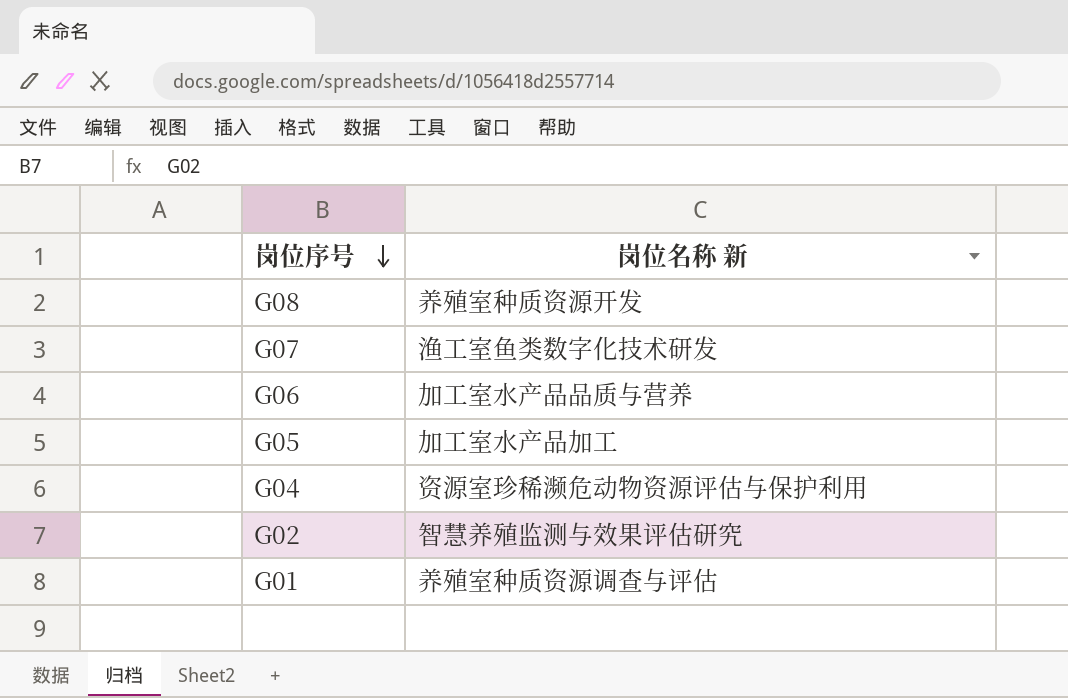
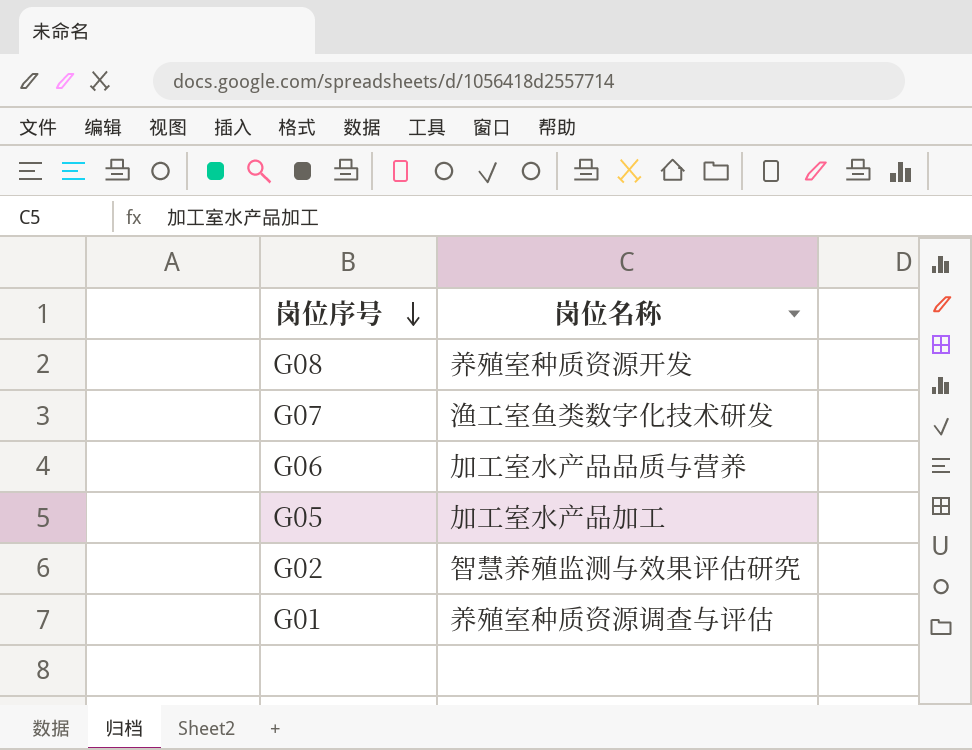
column name: 岗位名称 新 -> 岗位名称
row G04: 资源室珍稀濒危动物资源评估与保护利用 -> none

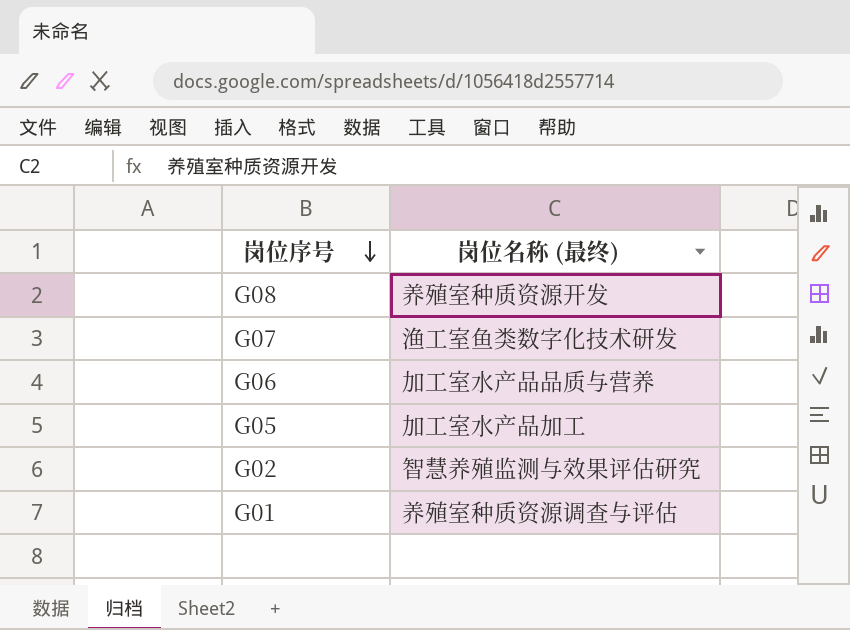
column name: 岗位名称 -> 岗位名称 (最终)

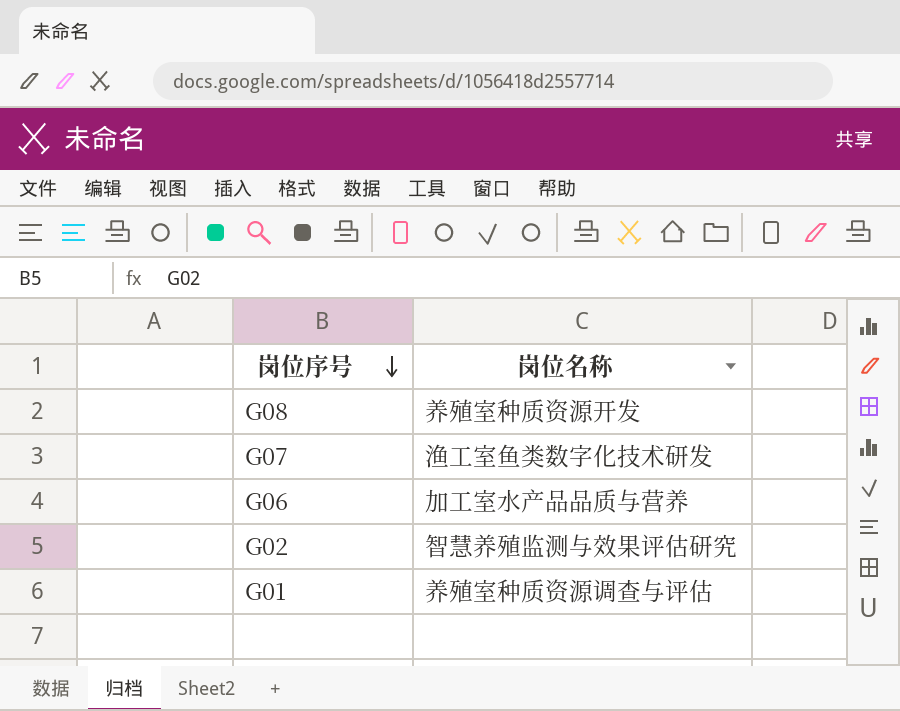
column name: 岗位名称 (最终) -> 岗位名称
row G05: 加工室水产品加工 -> none

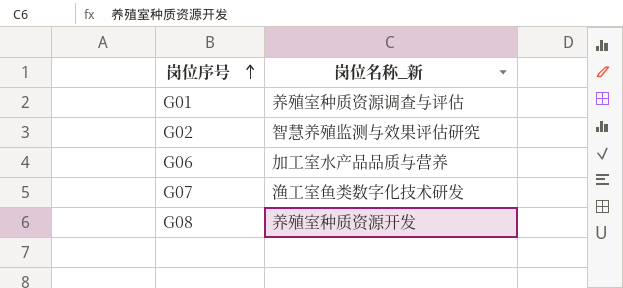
row order: 岗位序号 descending -> 岗位序号 ascending
column name: 岗位名称 -> 岗位名称_新

